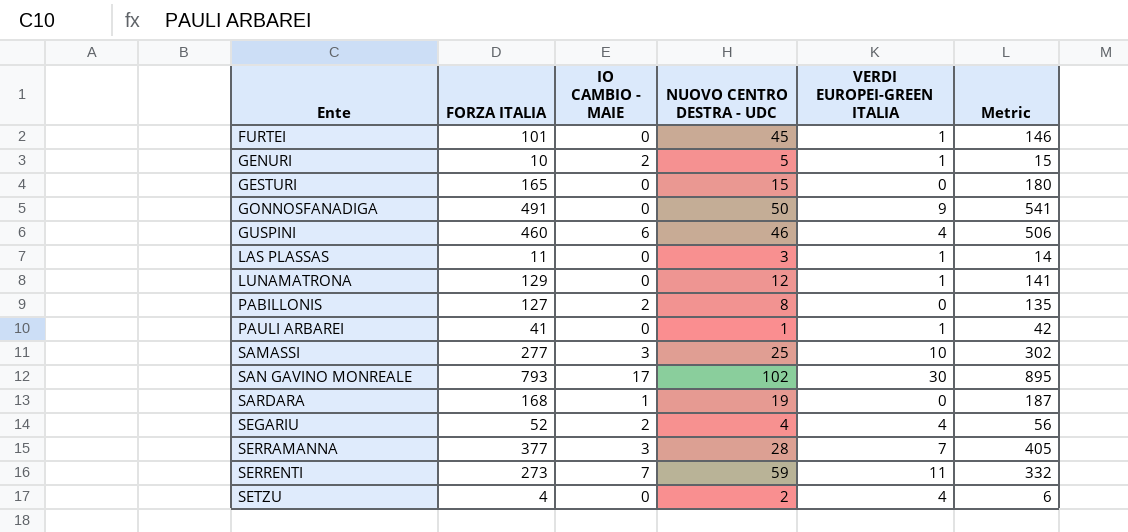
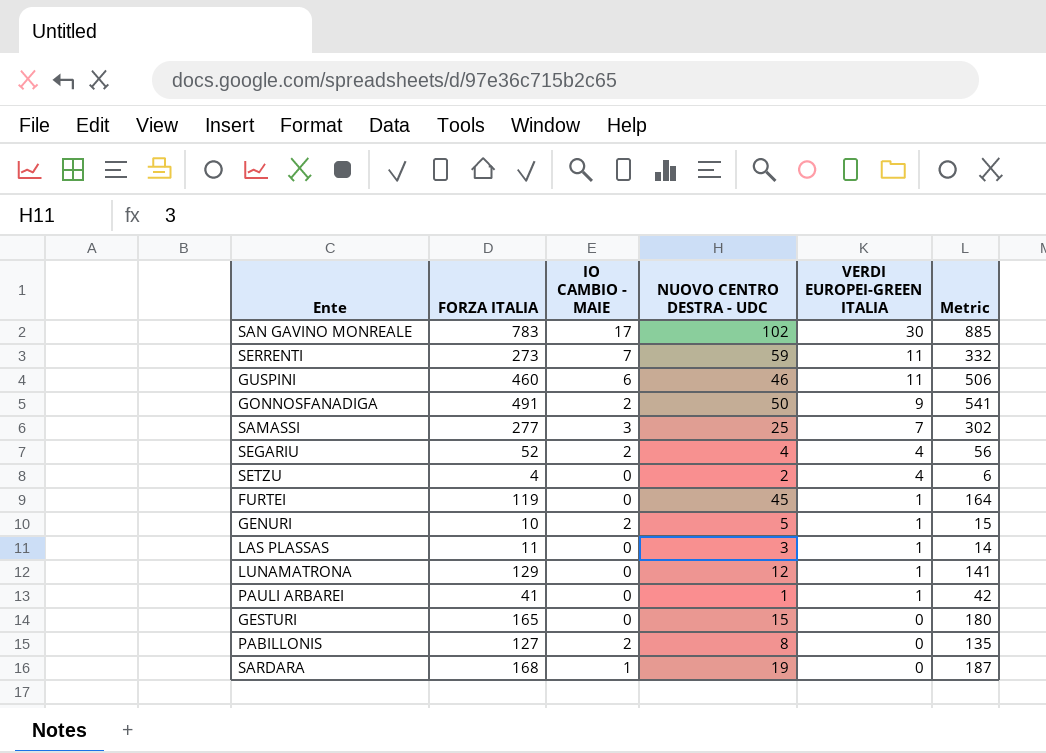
row order: Ente ascending -> VERDI EUROPEI-GREEN ITALIA descending
row SERRAMANNA: 377 | 3 | 28 | 7 | 405 -> none
SAN GAVINO MONREALE | FORZA ITALIA: 793 -> 783
SAN GAVINO MONREALE | Metric: 895 -> 885
GUSPINI | VERDI EUROPEI-GREEN ITALIA: 4 -> 11
GONNOSFANADIGA | IO CAMBIO - MAIE: 0 -> 2
SAMASSI | VERDI EUROPEI-GREEN ITALIA: 10 -> 7
FURTEI | FORZA ITALIA: 101 -> 119
FURTEI | Metric: 146 -> 164

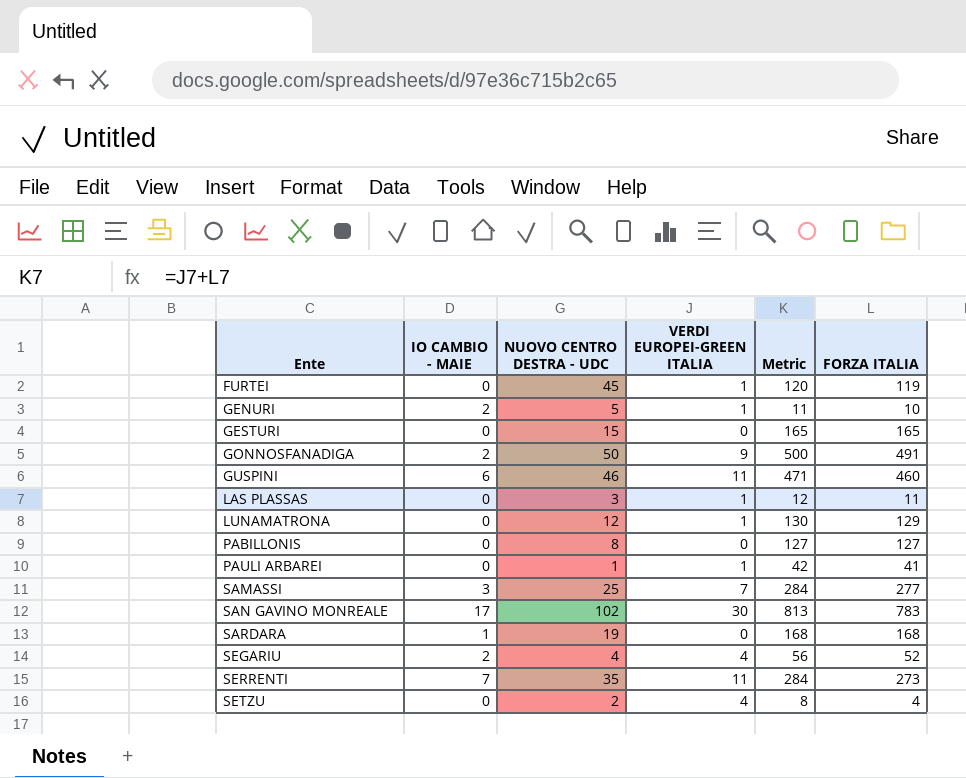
row order: VERDI EUROPEI-GREEN ITALIA descending -> Ente ascending
column Metric | formula: [FORZA ITALIA] + [NUOVO CENTRO DESTRA - UDC] -> [VERDI EUROPEI-GREEN ITALIA] + [FORZA ITALIA]
column FORZA ITALIA | position: 2 -> 6
PABILLONIS | IO CAMBIO - MAIE: 2 -> 0
SERRENTI | NUOVO CENTRO DESTRA - UDC: 59 -> 35

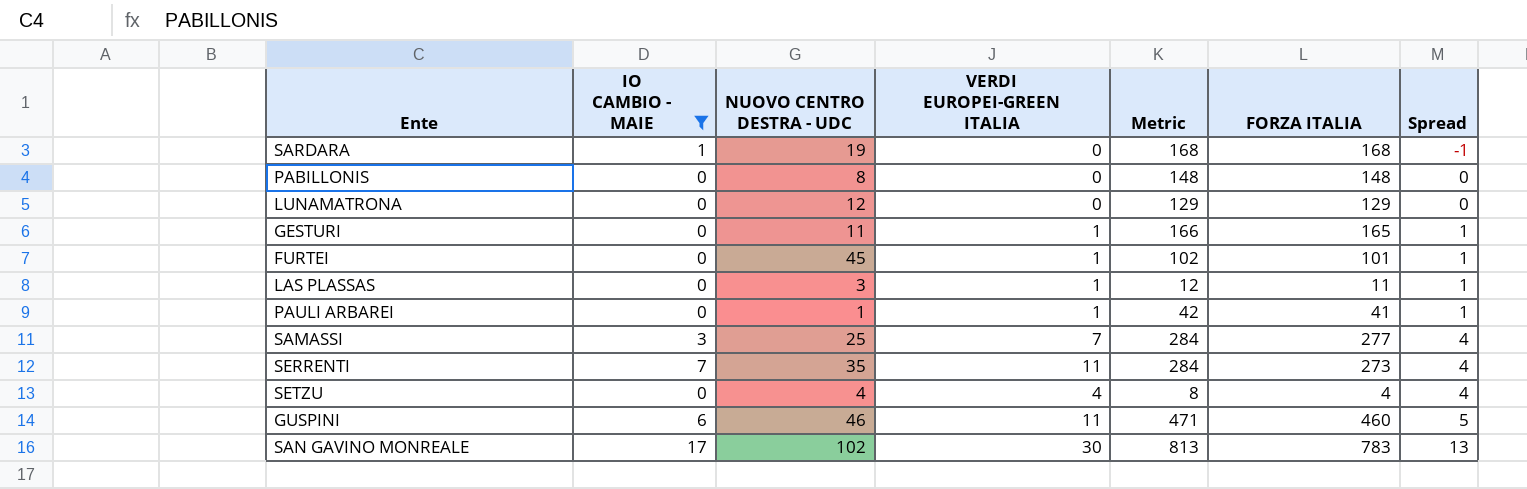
filter: none -> IO CAMBIO - MAIE != 2
row order: Ente ascending -> Spread ascending
column Spread | formula: none -> [VERDI EUROPEI-GREEN ITALIA] - [IO CAMBIO - MAIE]
PABILLONIS | Metric: 127 -> 148
PABILLONIS | FORZA ITALIA: 127 -> 148
LUNAMATRONA | VERDI EUROPEI-GREEN ITALIA: 1 -> 0
LUNAMATRONA | Metric: 130 -> 129
GESTURI | NUOVO CENTRO DESTRA - UDC: 15 -> 11
GESTURI | VERDI EUROPEI-GREEN ITALIA: 0 -> 1
GESTURI | Metric: 165 -> 166
FURTEI | Metric: 120 -> 102
FURTEI | FORZA ITALIA: 119 -> 101
SETZU | NUOVO CENTRO DESTRA - UDC: 2 -> 4

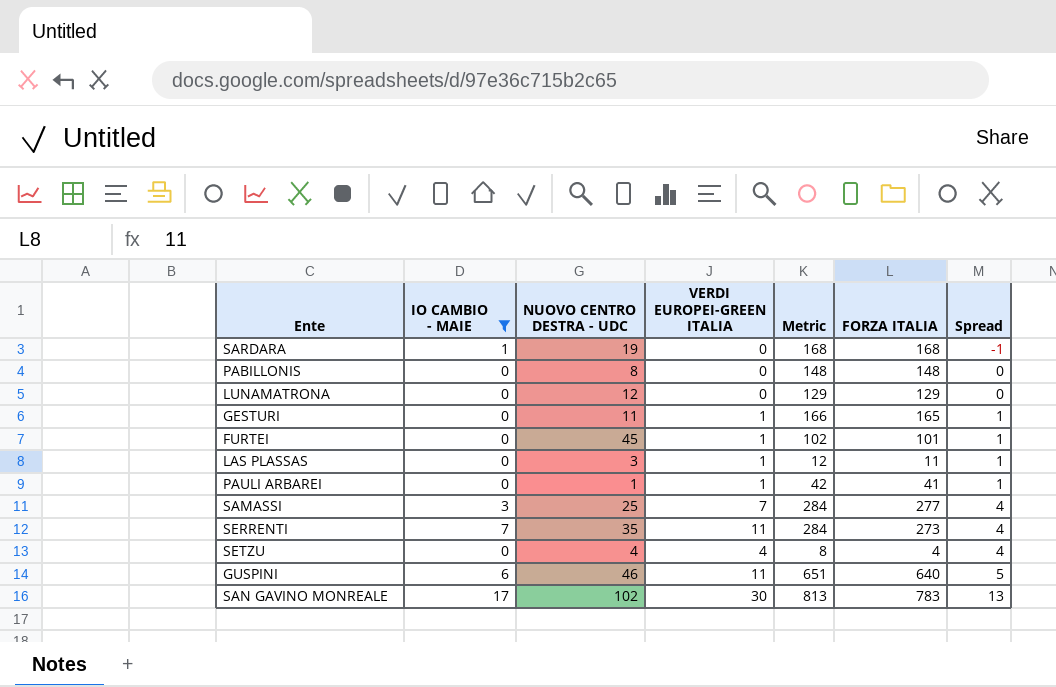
GUSPINI | Metric: 471 -> 651
GUSPINI | FORZA ITALIA: 460 -> 640

